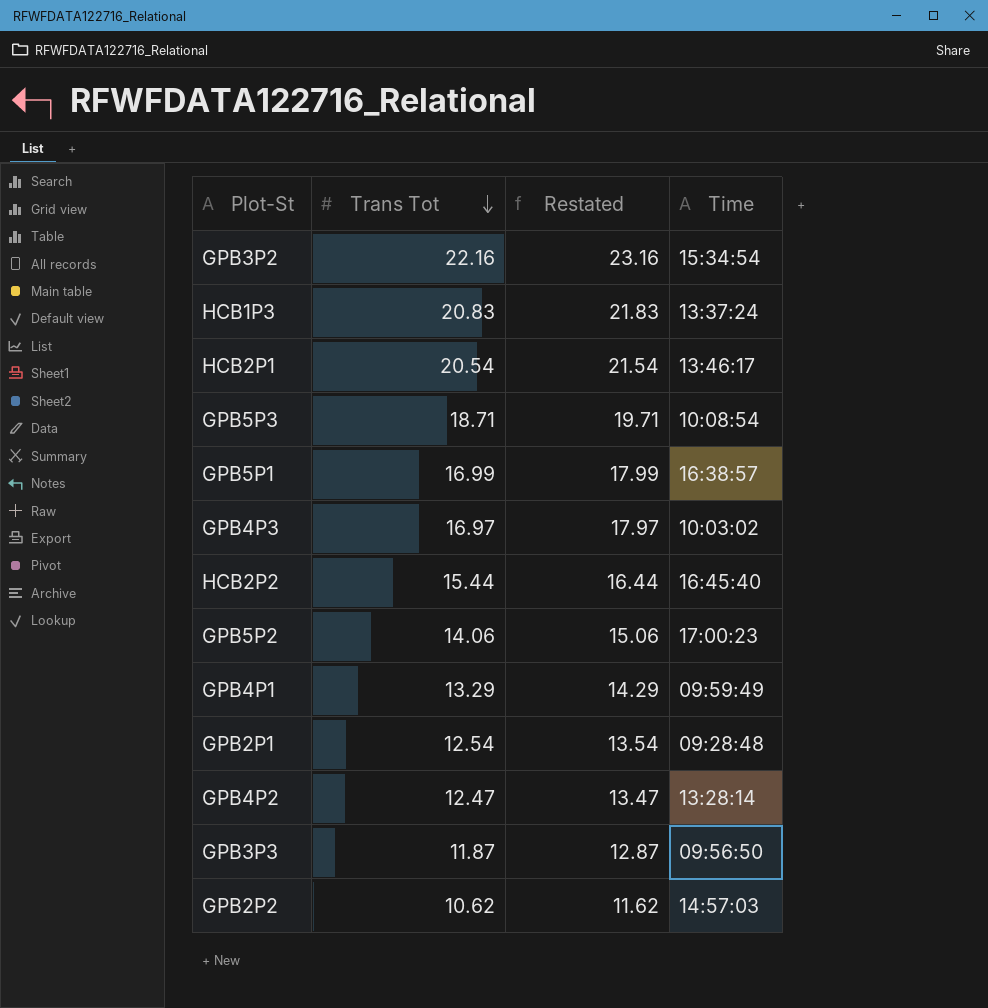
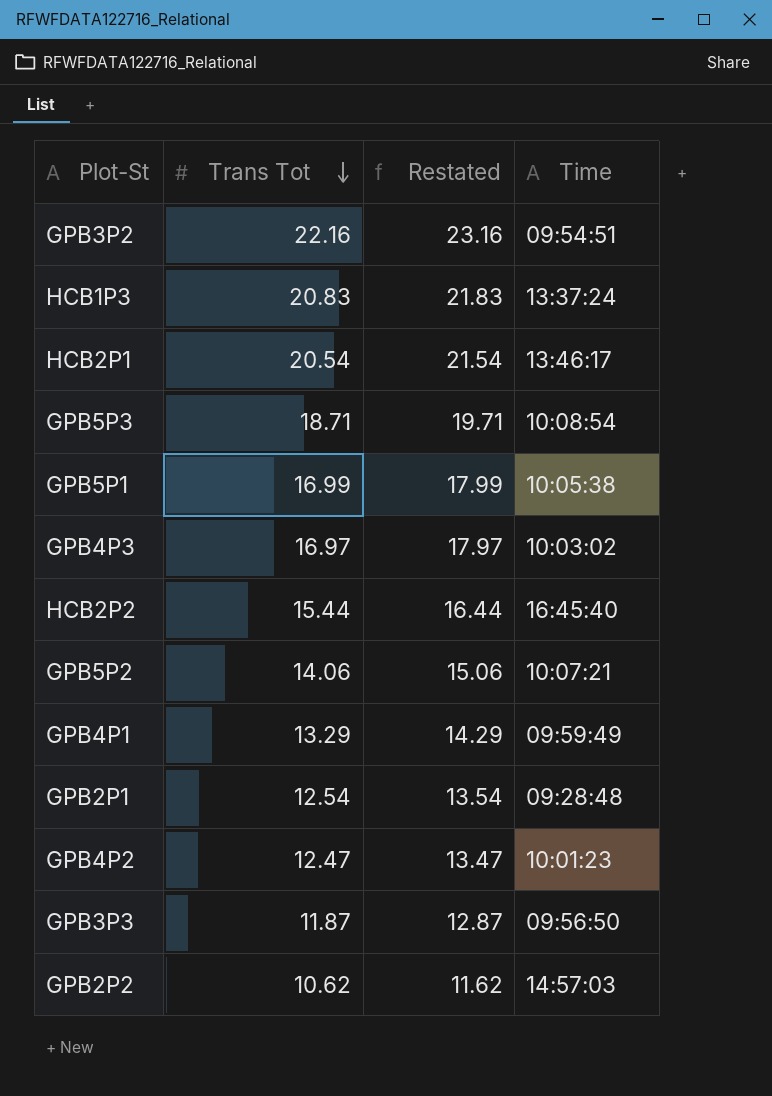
GPB3P2 | Time: 15:34:54 -> 09:54:51
GPB5P1 | Time: 16:38:57 -> 10:05:38
GPB5P2 | Time: 17:00:23 -> 10:07:21
GPB4P2 | Time: 13:28:14 -> 10:01:23

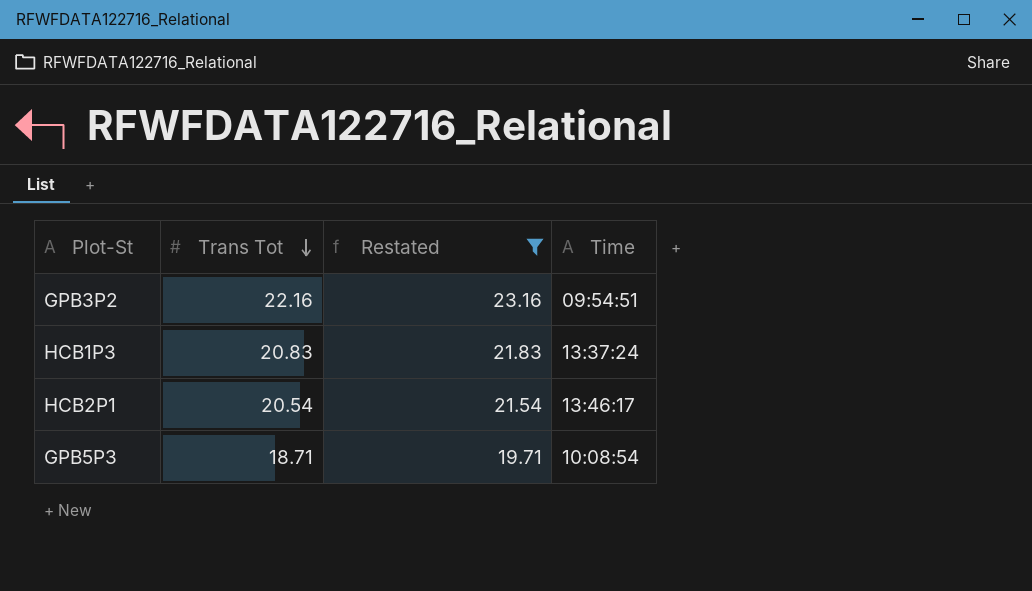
filter: none -> Restated >= 19.71

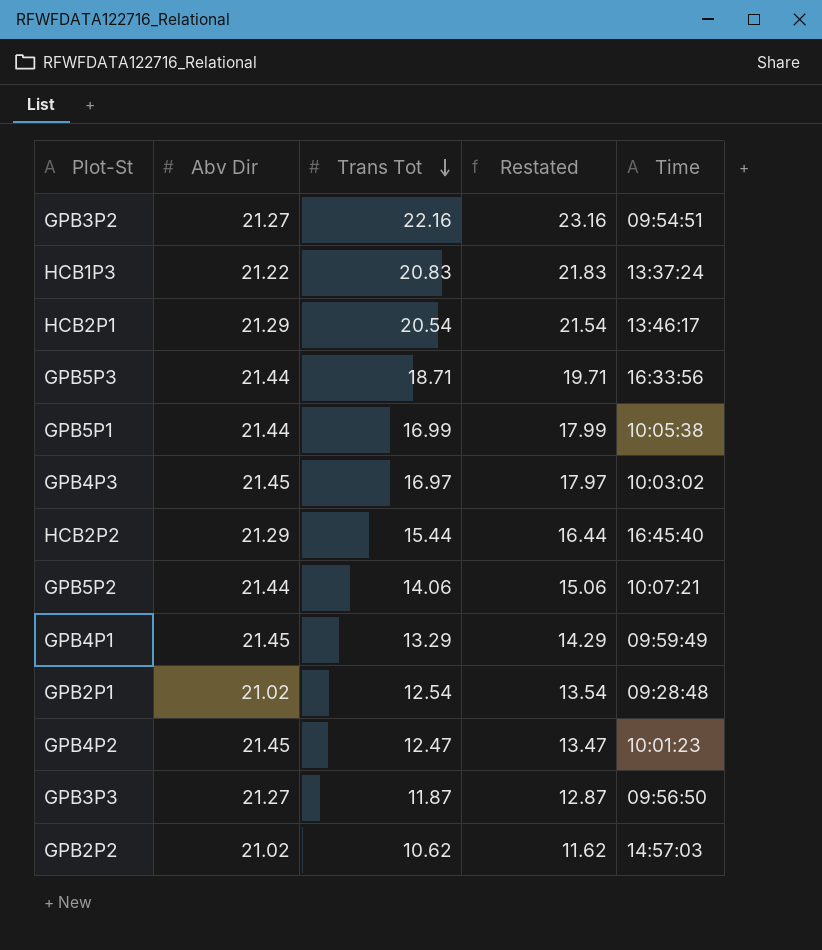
filter: Restated >= 19.71 -> none
column Abv Dir | position: none -> 2
GPB5P3 | Time: 10:08:54 -> 16:33:56

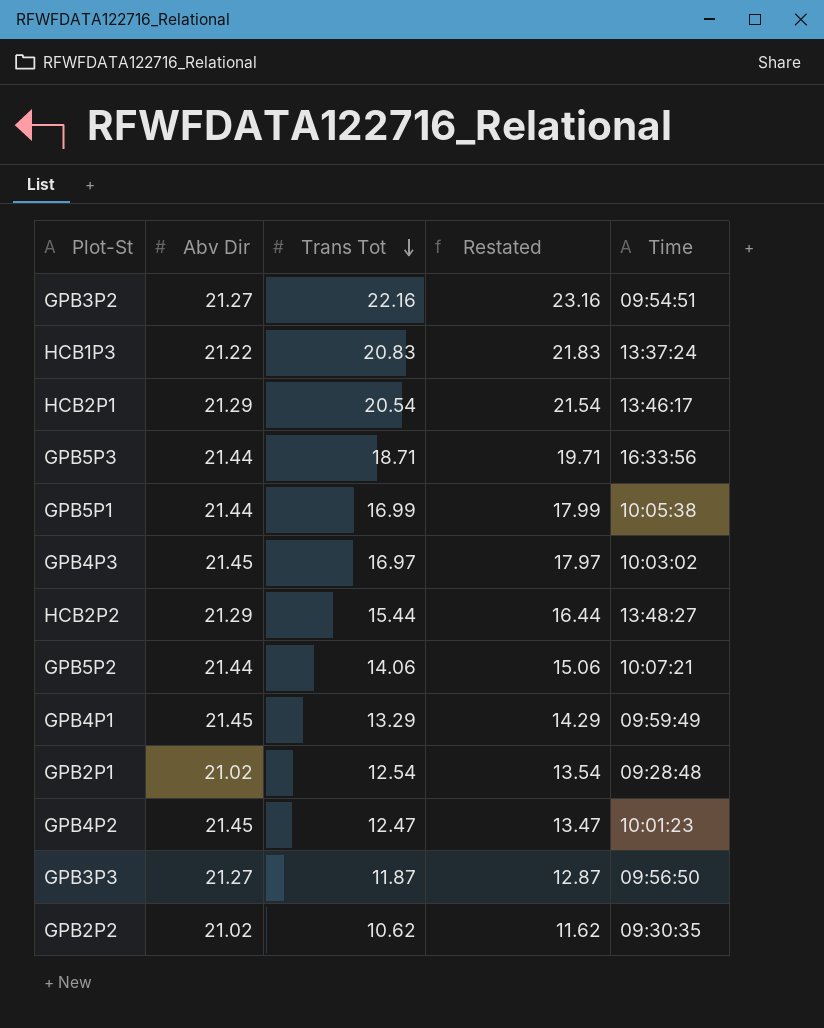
HCB2P2 | Time: 16:45:40 -> 13:48:27
GPB2P2 | Time: 14:57:03 -> 09:30:35

